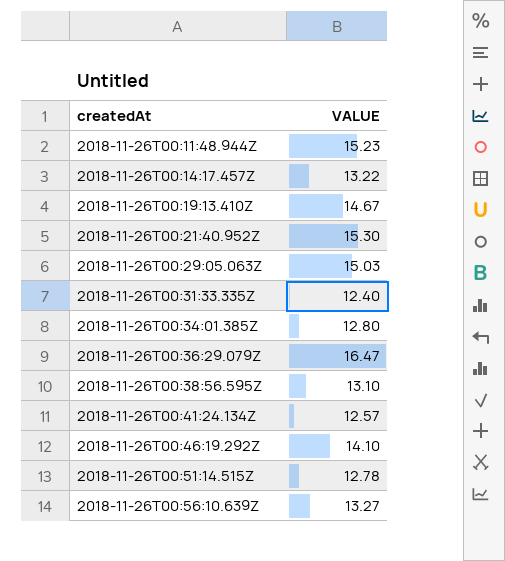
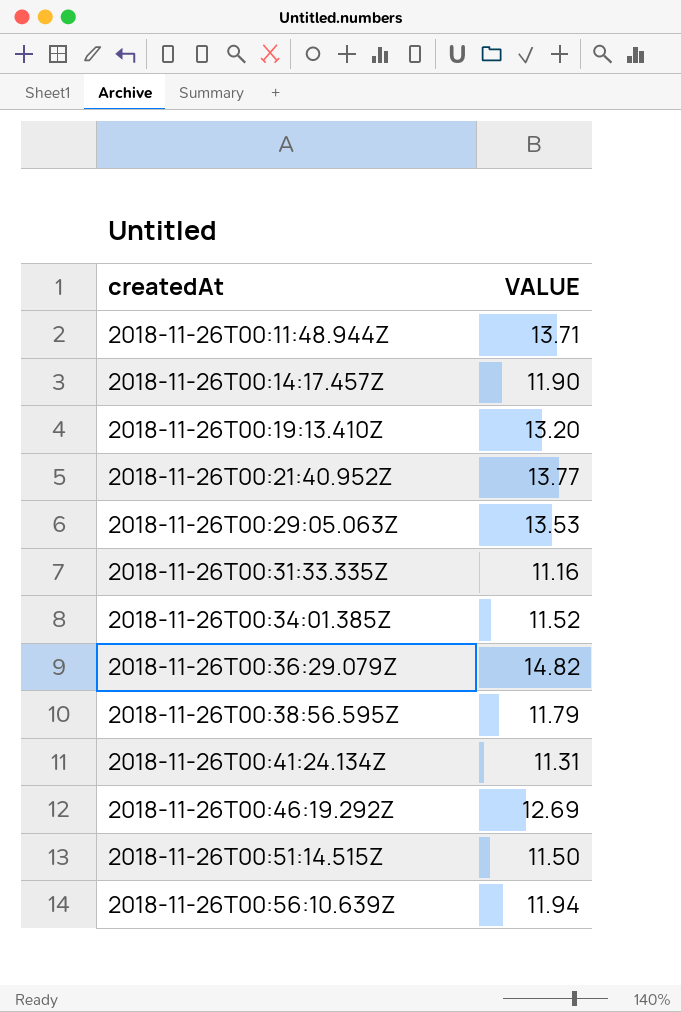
2018-11-26T00:11:48.944Z | VALUE: 15.23 -> 13.71
2018-11-26T00:14:17.457Z | VALUE: 13.22 -> 11.90
2018-11-26T00:19:13.410Z | VALUE: 14.67 -> 13.20
2018-11-26T00:21:40.952Z | VALUE: 15.30 -> 13.77
2018-11-26T00:29:05.063Z | VALUE: 15.03 -> 13.53
2018-11-26T00:31:33.335Z | VALUE: 12.40 -> 11.16
2018-11-26T00:34:01.385Z | VALUE: 12.80 -> 11.52
2018-11-26T00:36:29.079Z | VALUE: 16.47 -> 14.82
2018-11-26T00:38:56.595Z | VALUE: 13.10 -> 11.79
2018-11-26T00:41:24.134Z | VALUE: 12.57 -> 11.31
2018-11-26T00:46:19.292Z | VALUE: 14.10 -> 12.69
2018-11-26T00:51:14.515Z | VALUE: 12.78 -> 11.50
2018-11-26T00:56:10.639Z | VALUE: 13.27 -> 11.94

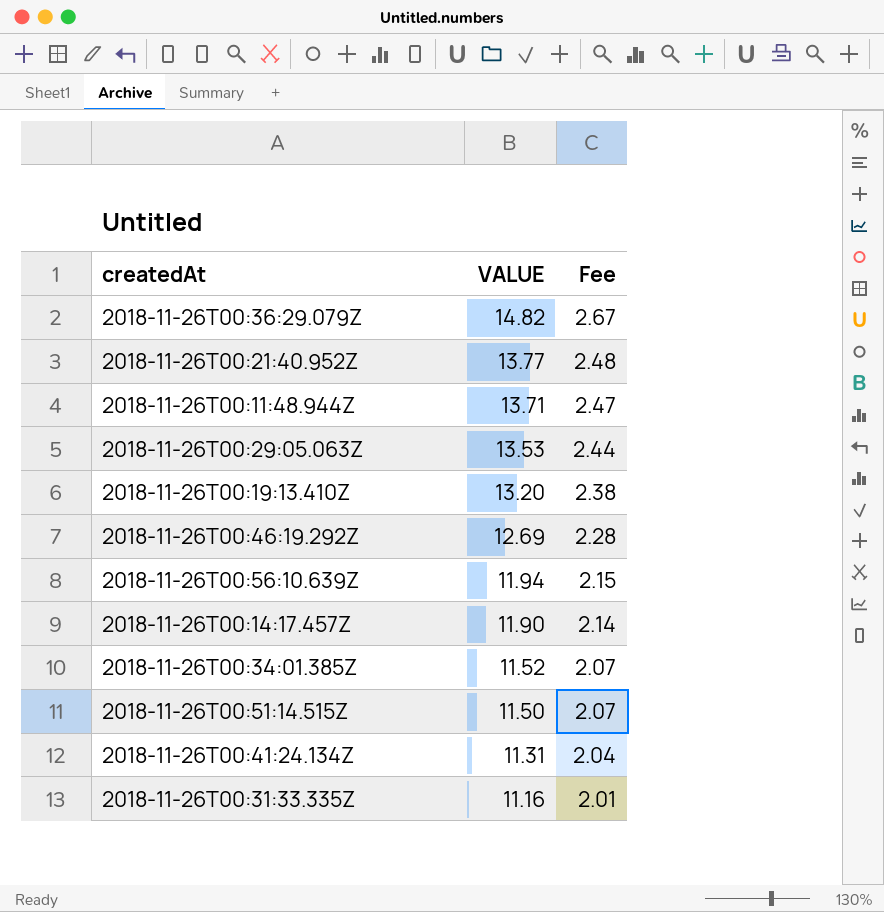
row order: createdAt ascending -> VALUE descending
column Fee | formula: none -> [VALUE] * 0.18
row 2018-11-26T00:38:56.595Z: 11.79 -> none

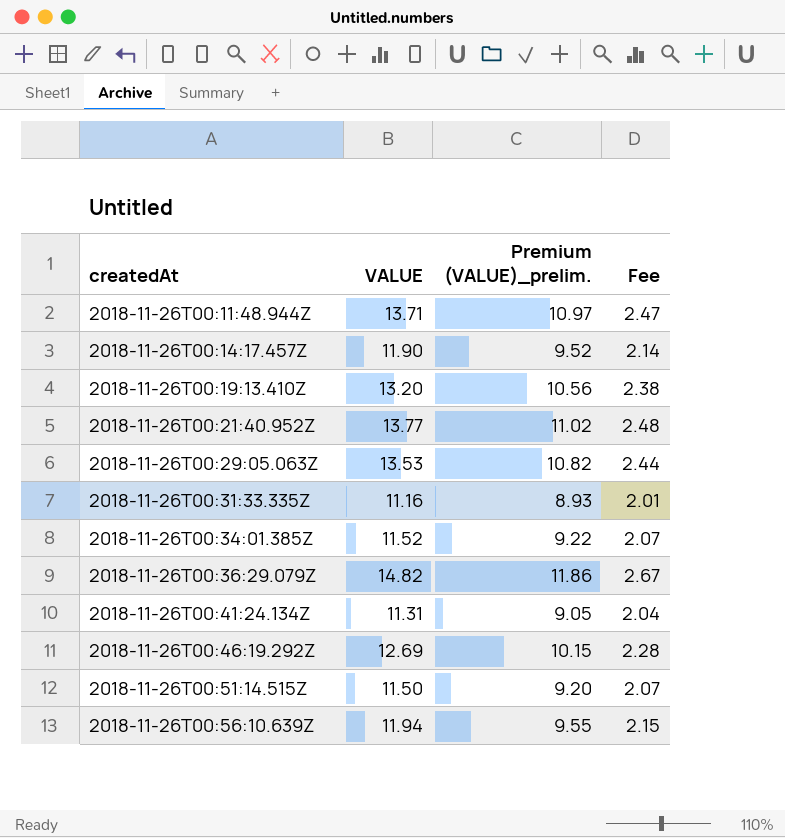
row order: VALUE descending -> createdAt ascending
column Premium (VALUE)_prelim. | formula: none -> [VALUE] * 0.8

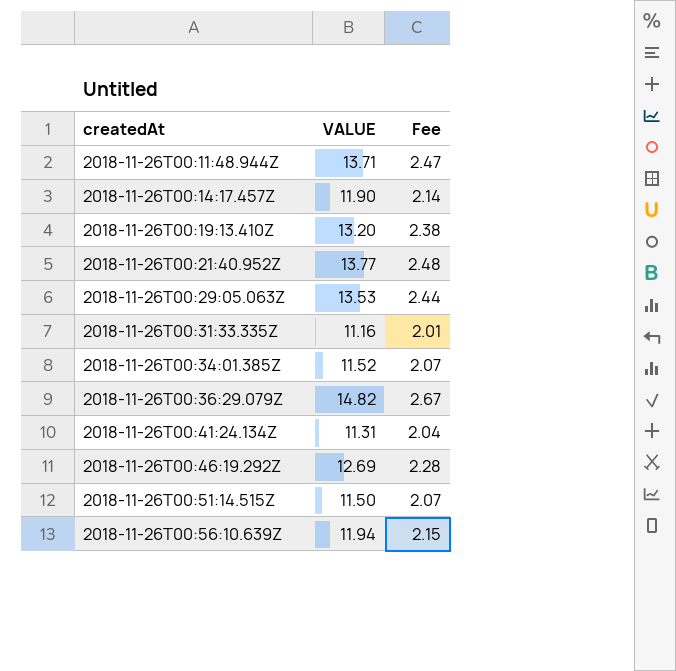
column Premium (VALUE)_prelim. | formula: [VALUE] * 0.8 -> none

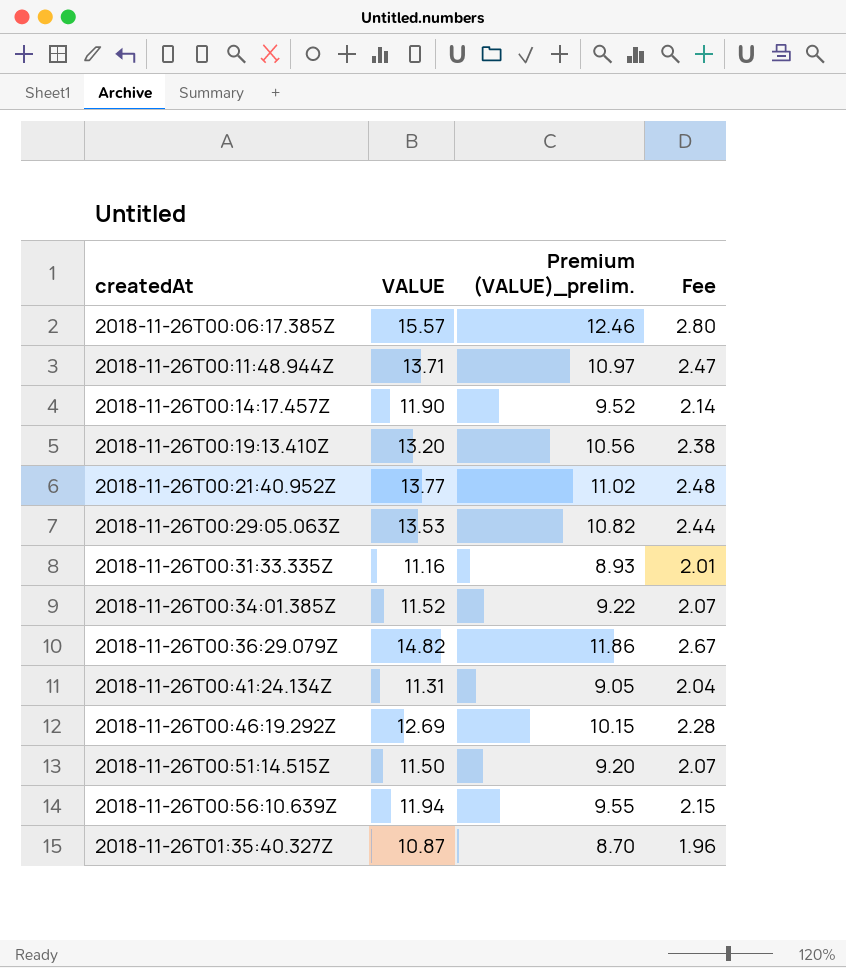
column Premium (VALUE)_prelim. | formula: none -> [VALUE] * 0.8
row 2018-11-26T00:06:17.385Z: none -> 15.57 | 12.46 | 2.80
row 2018-11-26T01:35:40.327Z: none -> 10.87 | 8.70 | 1.96

